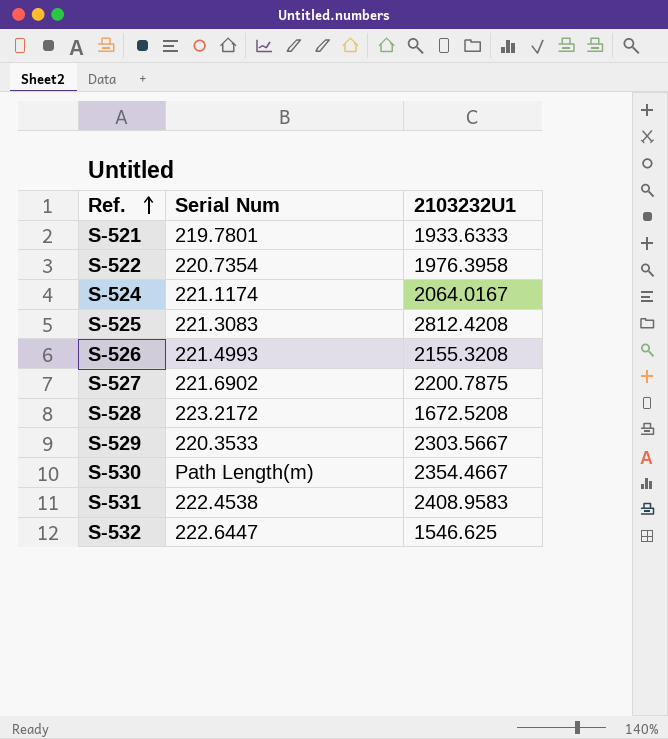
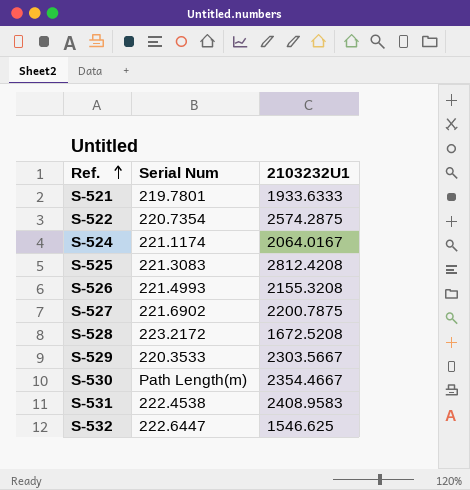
S-522 | 2103232U1: 1976.3958 -> 2574.2875

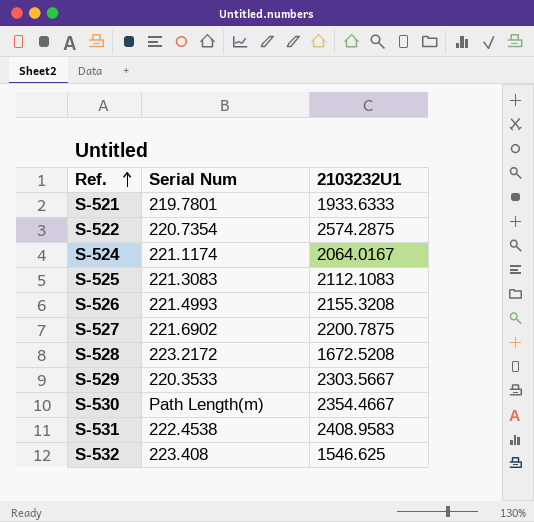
S-525 | 2103232U1: 2812.4208 -> 2112.1083
S-532 | Serial Num: 222.6447 -> 223.408

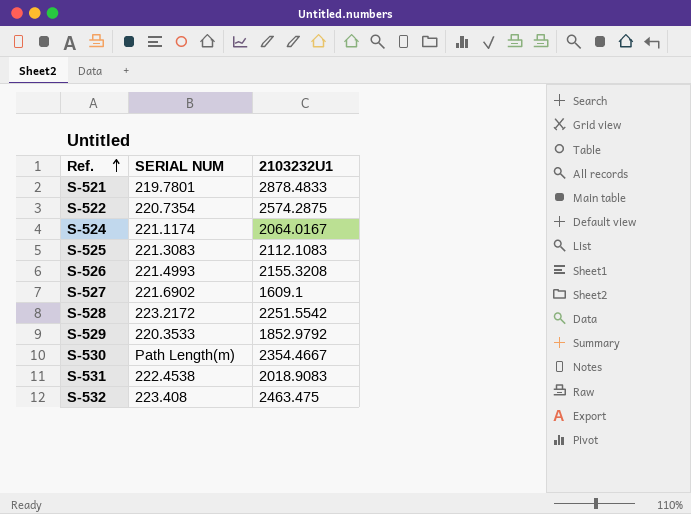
column name: Serial Num -> SERIAL NUM
S-521 | 2103232U1: 1933.6333 -> 2878.4833
S-527 | 2103232U1: 2200.7875 -> 1609.1
S-528 | 2103232U1: 1672.5208 -> 2251.5542
S-529 | 2103232U1: 2303.5667 -> 1852.9792
S-531 | 2103232U1: 2408.9583 -> 2018.9083
S-532 | 2103232U1: 1546.625 -> 2463.475

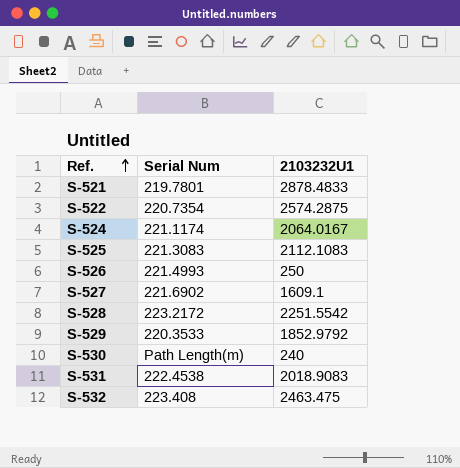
column name: SERIAL NUM -> Serial Num
S-526 | 2103232U1: 2155.3208 -> 250
S-530 | 2103232U1: 2354.4667 -> 240

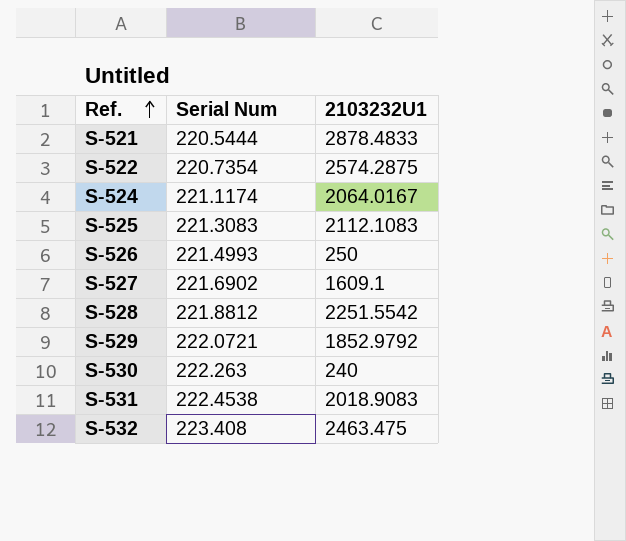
S-521 | Serial Num: 219.7801 -> 220.5444
S-528 | Serial Num: 223.2172 -> 221.8812
S-529 | Serial Num: 220.3533 -> 222.0721
S-530 | Serial Num: Path Length(m) -> 222.263

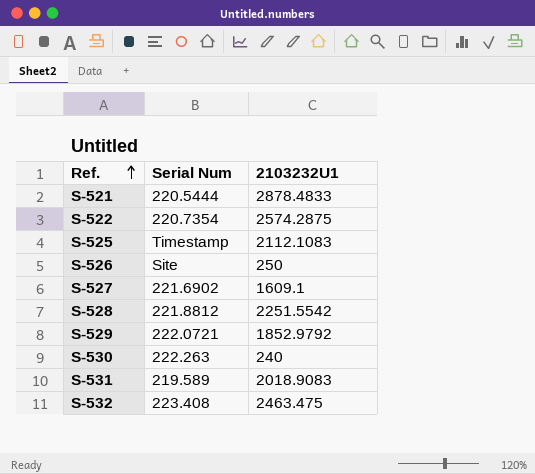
row S-524: 221.1174 | 2064.0167 -> none
S-525 | Serial Num: 221.3083 -> Timestamp
S-526 | Serial Num: 221.4993 -> Site
S-531 | Serial Num: 222.4538 -> 219.589

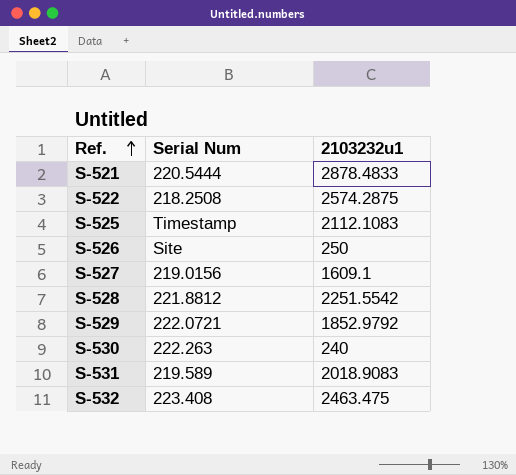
column name: 2103232U1 -> 2103232u1
S-522 | Serial Num: 220.7354 -> 218.2508
S-527 | Serial Num: 221.6902 -> 219.0156

